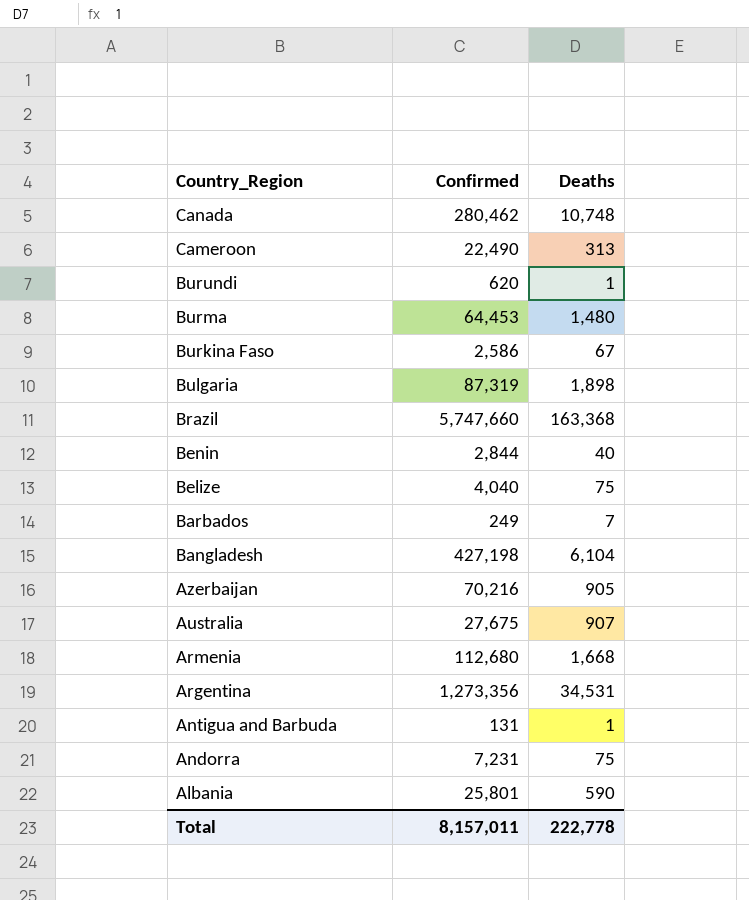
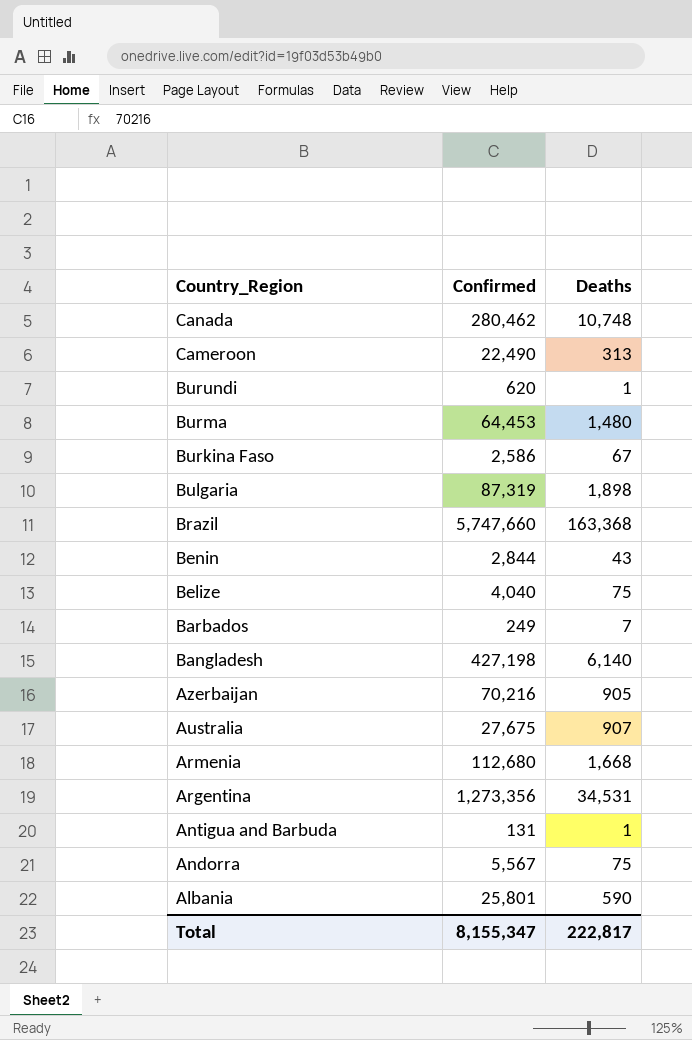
Benin | Deaths: 40 -> 43
Bangladesh | Deaths: 6,104 -> 6,140
Andorra | Confirmed: 7,231 -> 5,567
Total | Confirmed: 8,157,011 -> 8,155,347
Total | Deaths: 222,778 -> 222,817

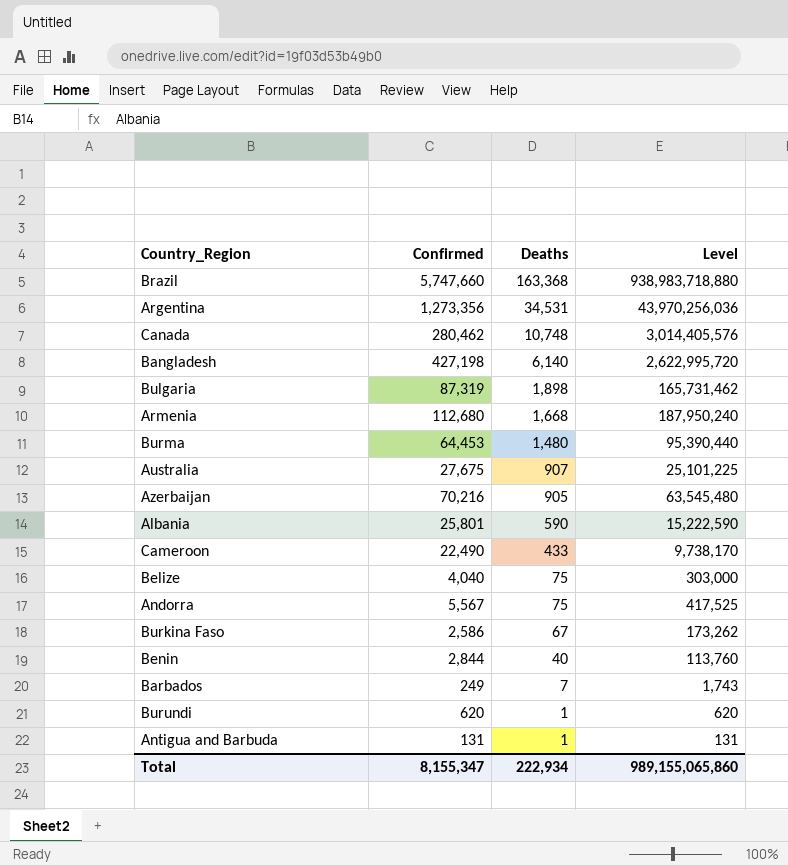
row order: Country_Region descending -> Deaths descending
column Level | formula: none -> [Confirmed] * [Deaths]
Cameroon | Deaths: 313 -> 433
Benin | Deaths: 43 -> 40
Total | Deaths: 222,817 -> 222,934

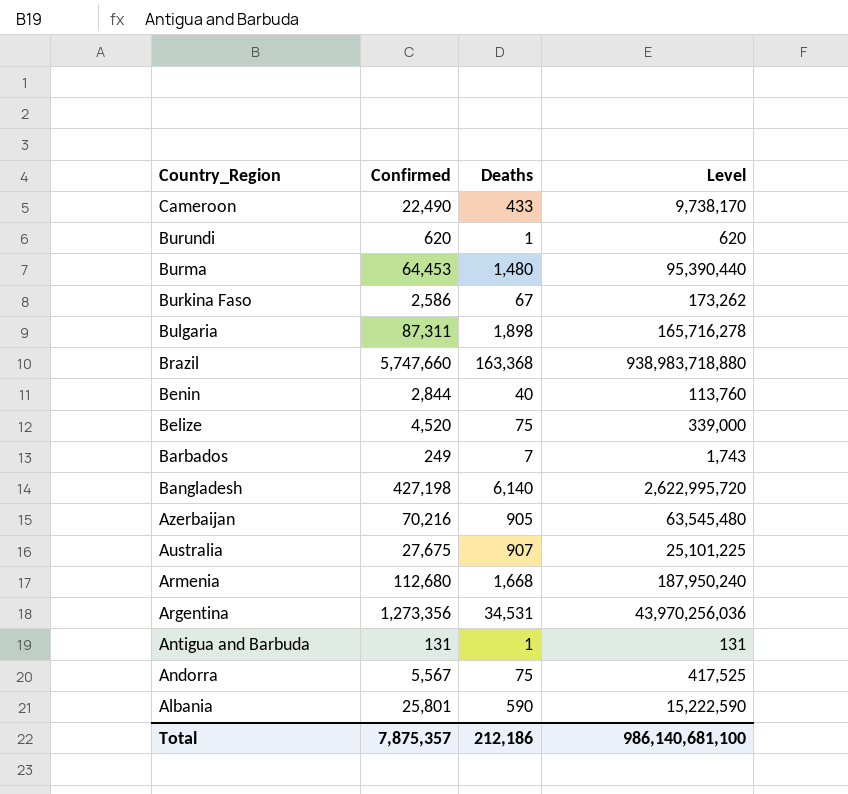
row order: Deaths descending -> Country_Region descending
row Canada: 280,462 | 10,748 | 3,014,405,576 -> none
Bulgaria | Confirmed: 87,319 -> 87,311
Bulgaria | Level: 165,731,462 -> 165,716,278
Belize | Confirmed: 4,040 -> 4,520
Belize | Level: 303,000 -> 339,000
Total | Confirmed: 8,155,347 -> 7,875,357
Total | Deaths: 222,934 -> 212,186
Total | Level: 989,155,065,860 -> 986,140,681,100

